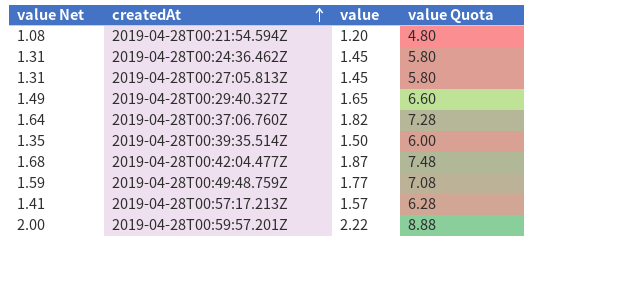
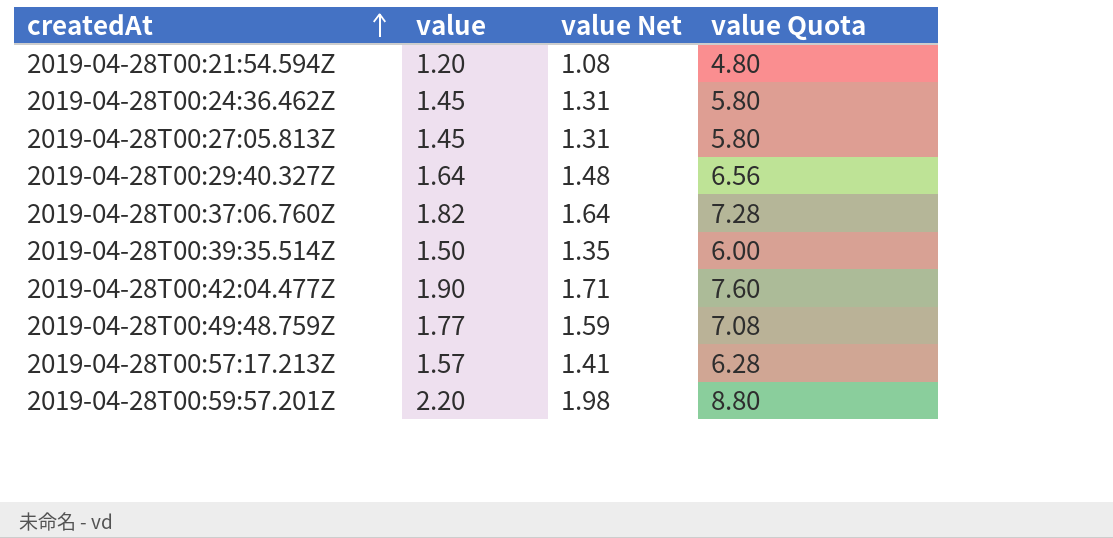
column value Net | position: 1 -> 3
2019-04-28T00:29:40.327Z | value: 1.65 -> 1.64
2019-04-28T00:29:40.327Z | value Net: 1.49 -> 1.48
2019-04-28T00:29:40.327Z | value Quota: 6.60 -> 6.56
2019-04-28T00:42:04.477Z | value: 1.87 -> 1.90
2019-04-28T00:42:04.477Z | value Net: 1.68 -> 1.71
2019-04-28T00:42:04.477Z | value Quota: 7.48 -> 7.60
2019-04-28T00:59:57.201Z | value: 2.22 -> 2.20
2019-04-28T00:59:57.201Z | value Net: 2.00 -> 1.98
2019-04-28T00:59:57.201Z | value Quota: 8.88 -> 8.80

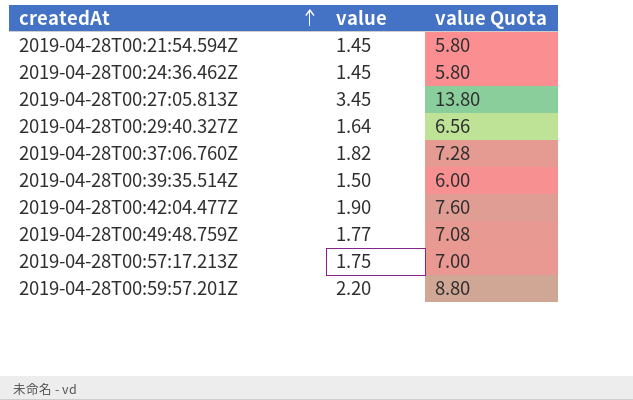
column value Net | formula: [value] * 0.9 -> none
2019-04-28T00:21:54.594Z | value: 1.20 -> 1.45
2019-04-28T00:21:54.594Z | value Quota: 4.80 -> 5.80
2019-04-28T00:27:05.813Z | value: 1.45 -> 3.45
2019-04-28T00:27:05.813Z | value Quota: 5.80 -> 13.80
2019-04-28T00:57:17.213Z | value: 1.57 -> 1.75
2019-04-28T00:57:17.213Z | value Quota: 6.28 -> 7.00

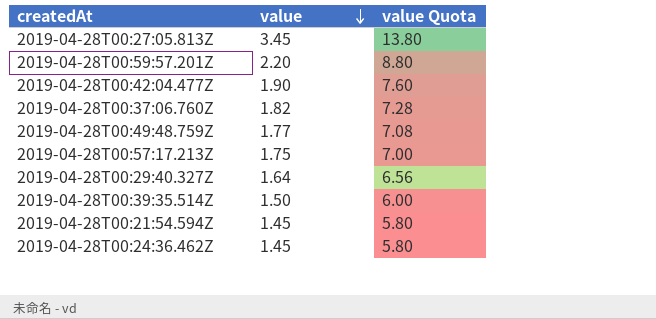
row order: createdAt ascending -> value descending

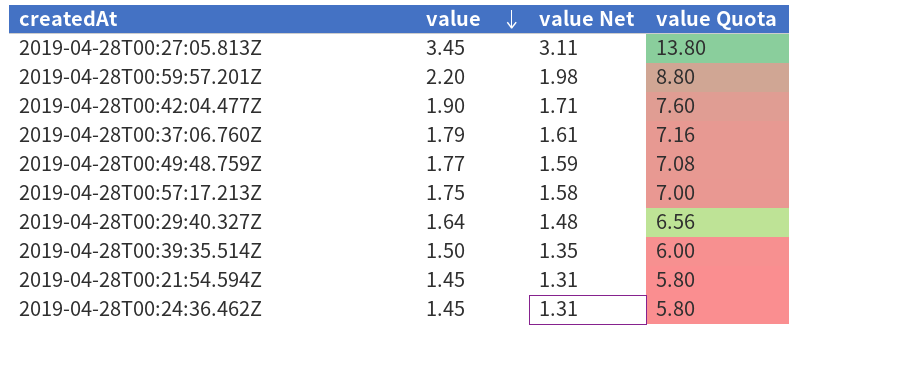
column value Net | formula: none -> [value] * 0.9
2019-04-28T00:37:06.760Z | value: 1.82 -> 1.79
2019-04-28T00:37:06.760Z | value Quota: 7.28 -> 7.16

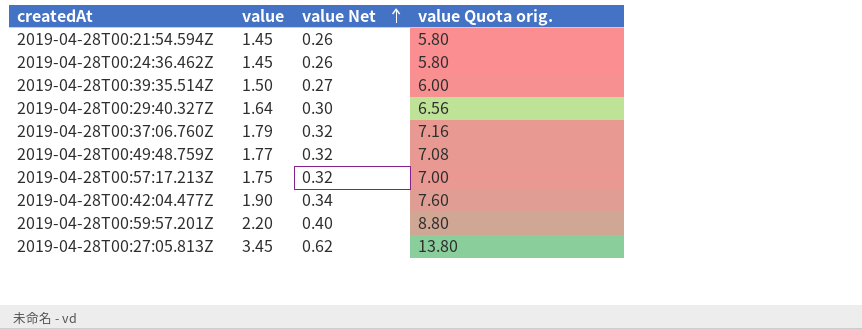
row order: value descending -> value Net ascending
column value Net | formula: [value] * 0.9 -> [value] * 0.18
column name: value Quota -> value Quota orig.

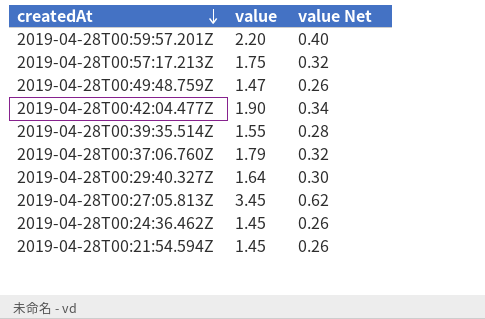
row order: value Net ascending -> createdAt descending
column value Quota orig. | formula: [value] * 4 -> none
2019-04-28T00:49:48.759Z | value: 1.77 -> 1.47
2019-04-28T00:49:48.759Z | value Net: 0.32 -> 0.26
2019-04-28T00:39:35.514Z | value: 1.50 -> 1.55
2019-04-28T00:39:35.514Z | value Net: 0.27 -> 0.28

